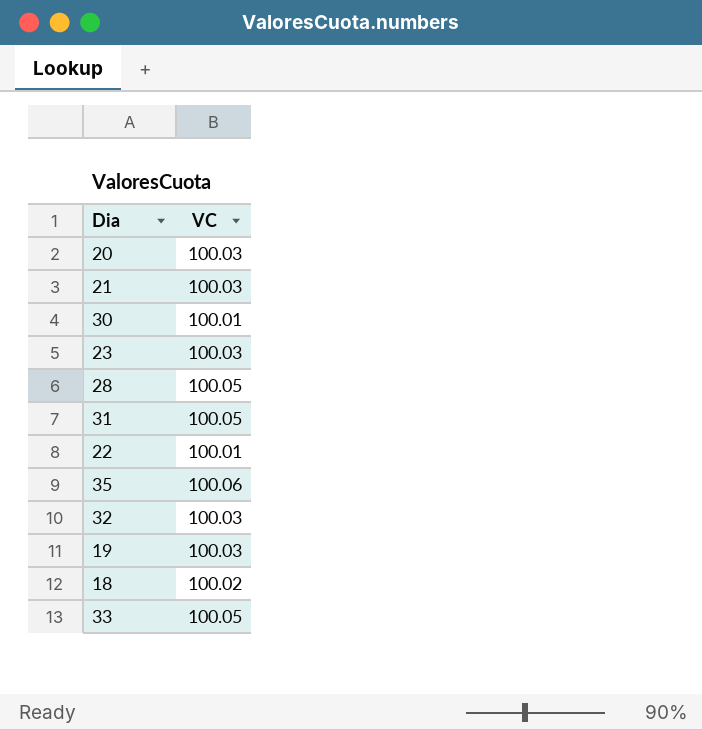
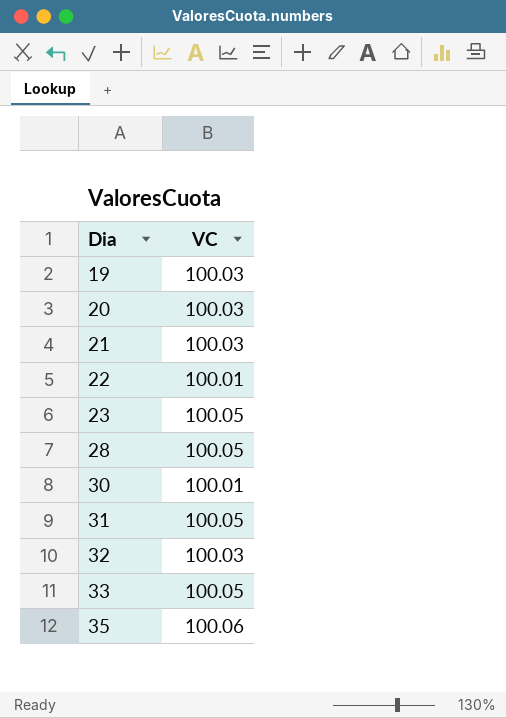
row order: none -> Dia ascending
row 18: 100.02 -> none
23 | VC: 100.03 -> 100.05

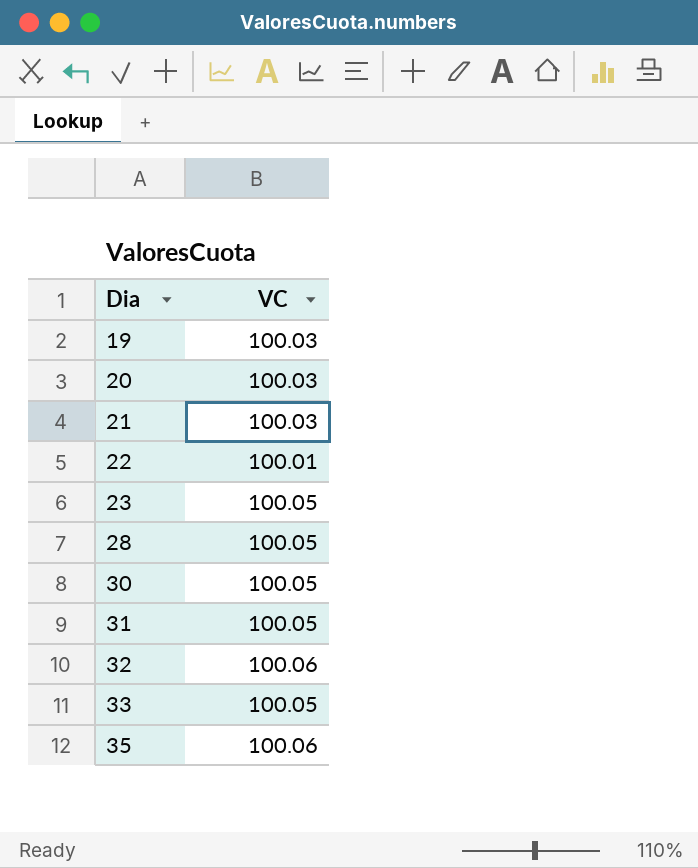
30 | VC: 100.01 -> 100.05
32 | VC: 100.03 -> 100.06

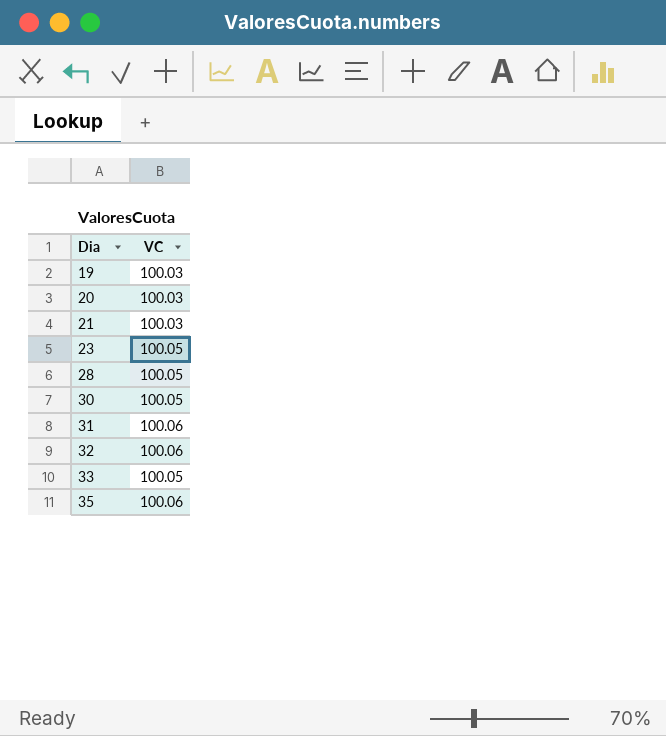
row 22: 100.01 -> none
31 | VC: 100.05 -> 100.06

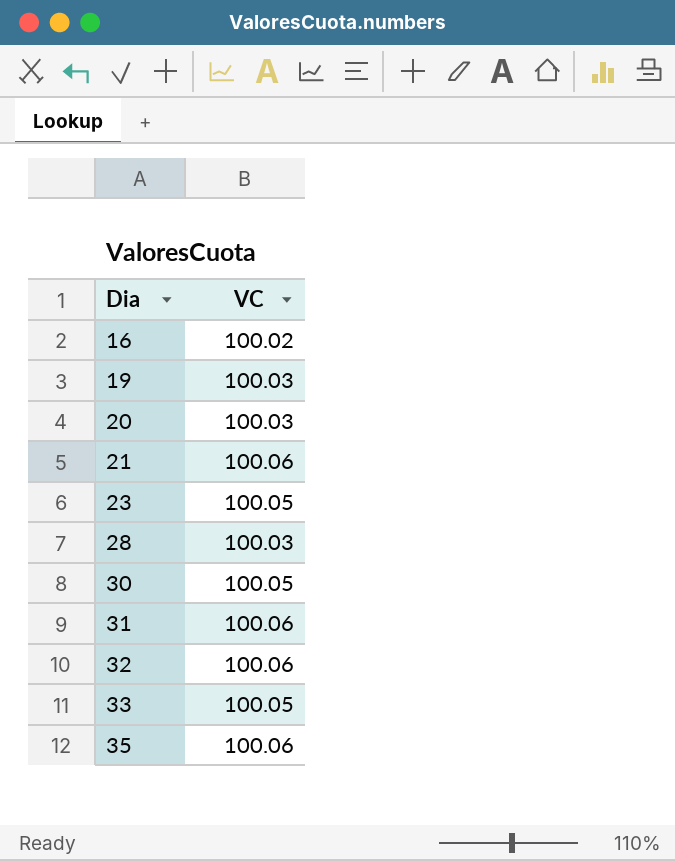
row 16: none -> 100.02
21 | VC: 100.03 -> 100.06
28 | VC: 100.05 -> 100.03

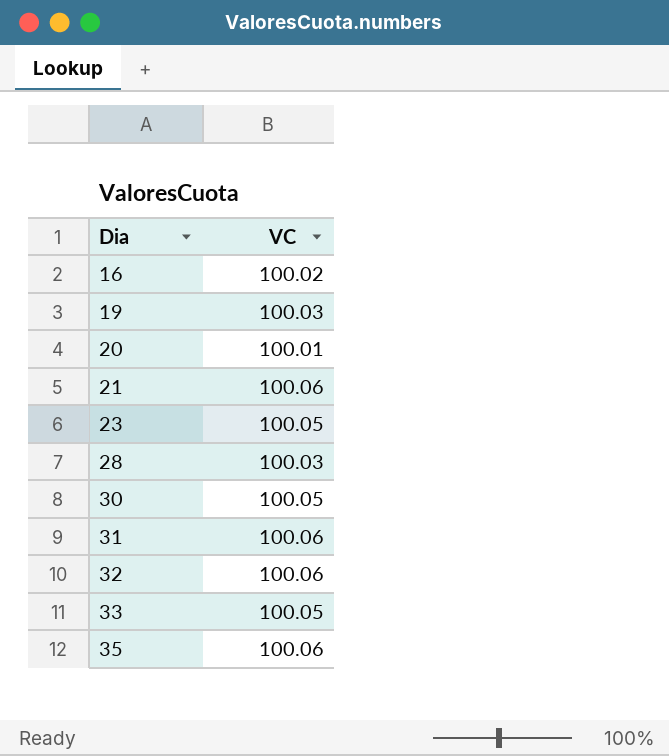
20 | VC: 100.03 -> 100.01

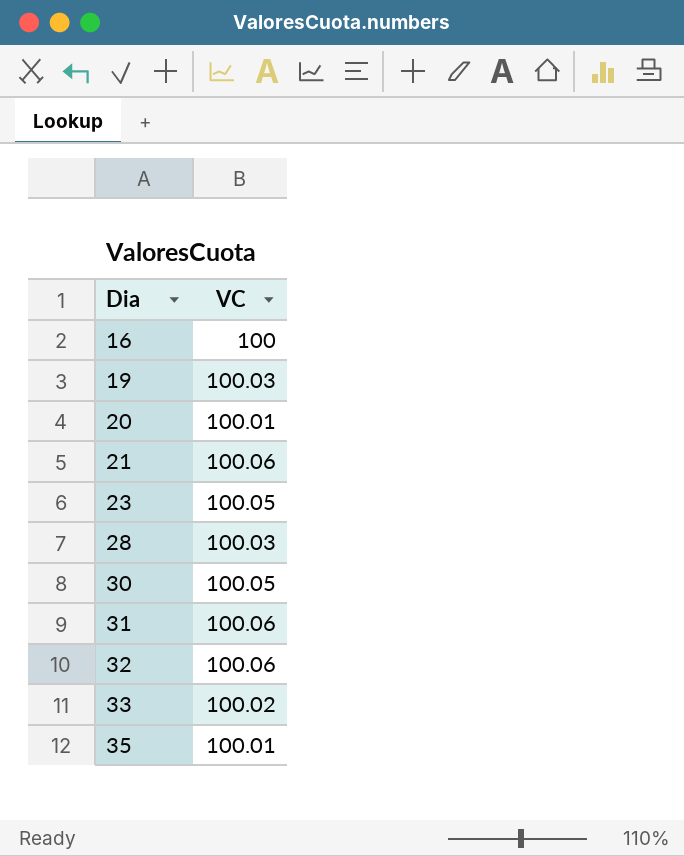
16 | VC: 100.02 -> 100
33 | VC: 100.05 -> 100.02
35 | VC: 100.06 -> 100.01

